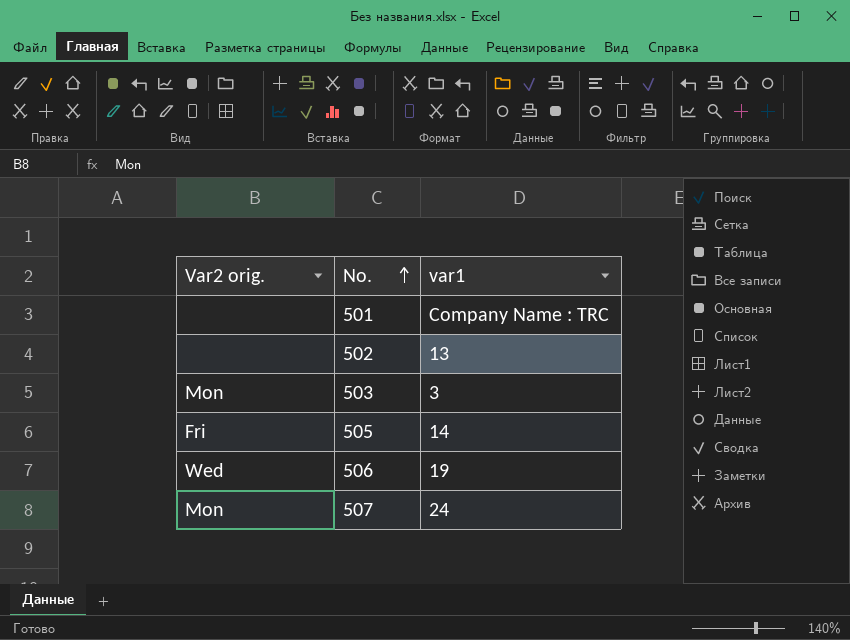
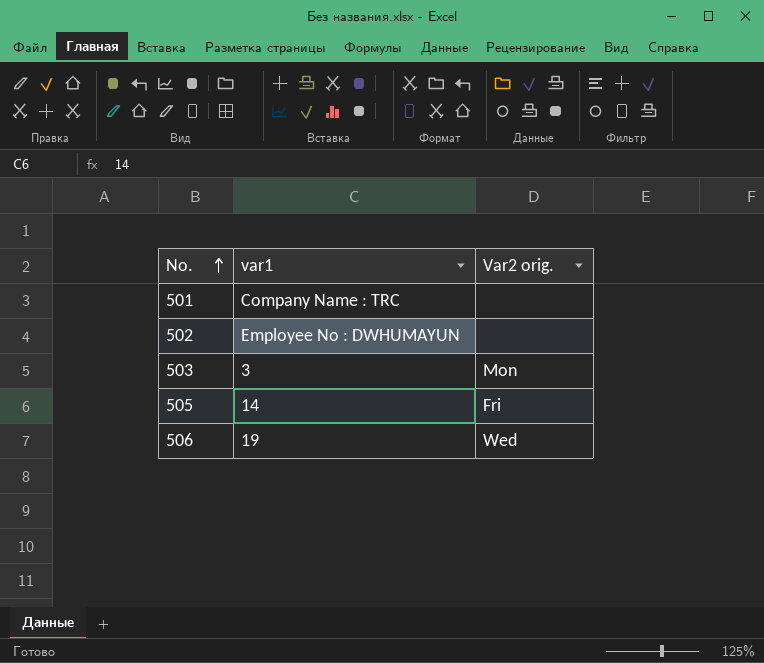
column Var2 orig. | position: 1 -> 3
row 507: Mon | 24 -> none
502 | var1: 13 -> Employee No : DWHUMAYUN

